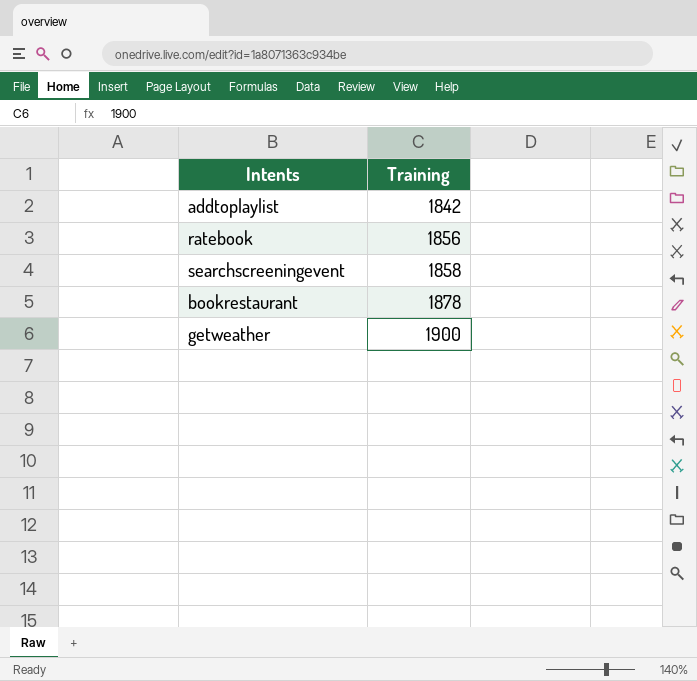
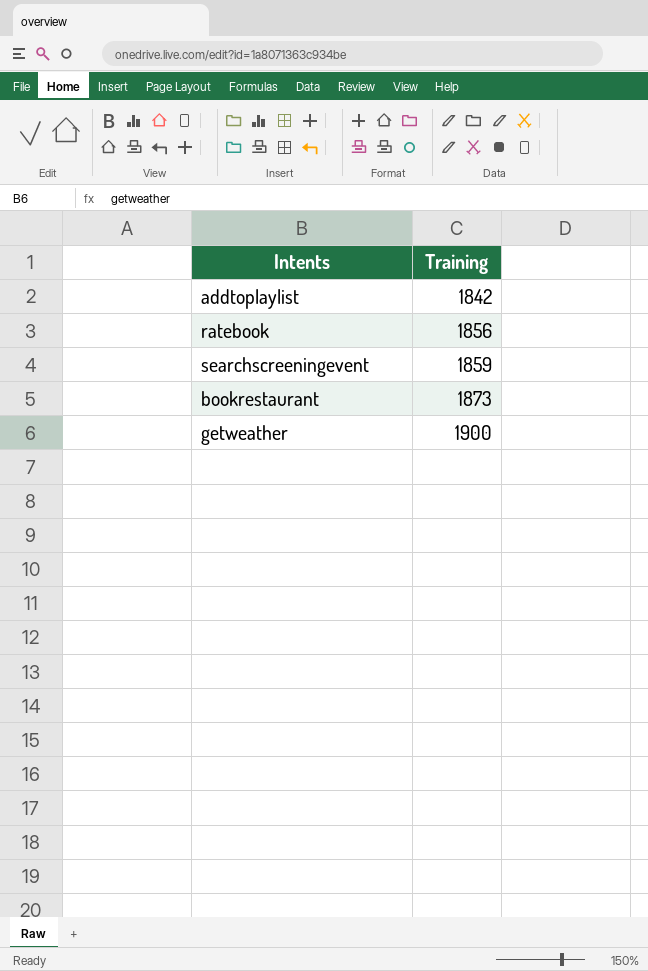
searchscreeningevent | Training: 1858 -> 1859
bookrestaurant | Training: 1878 -> 1873

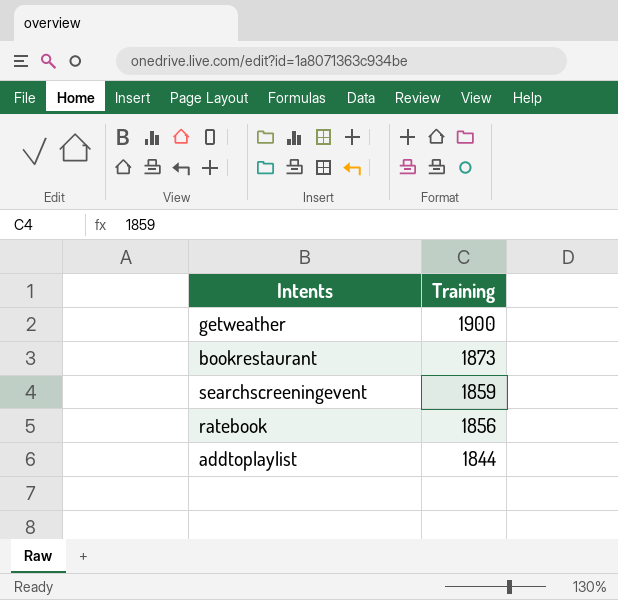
row order: Training ascending -> Training descending
addtoplaylist | Training: 1842 -> 1844

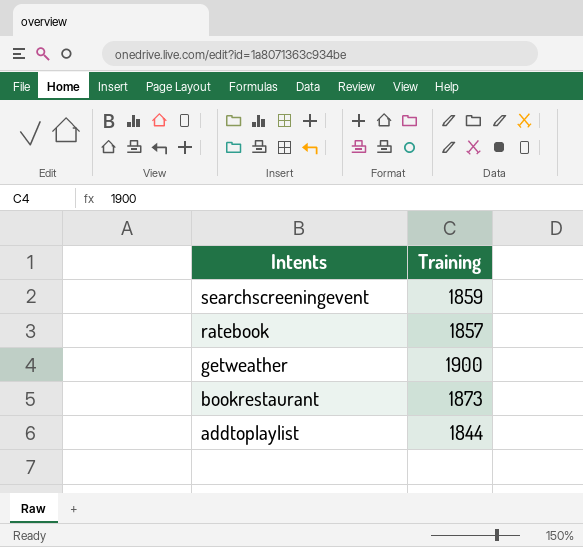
row order: Training descending -> Intents descending
ratebook | Training: 1856 -> 1857

